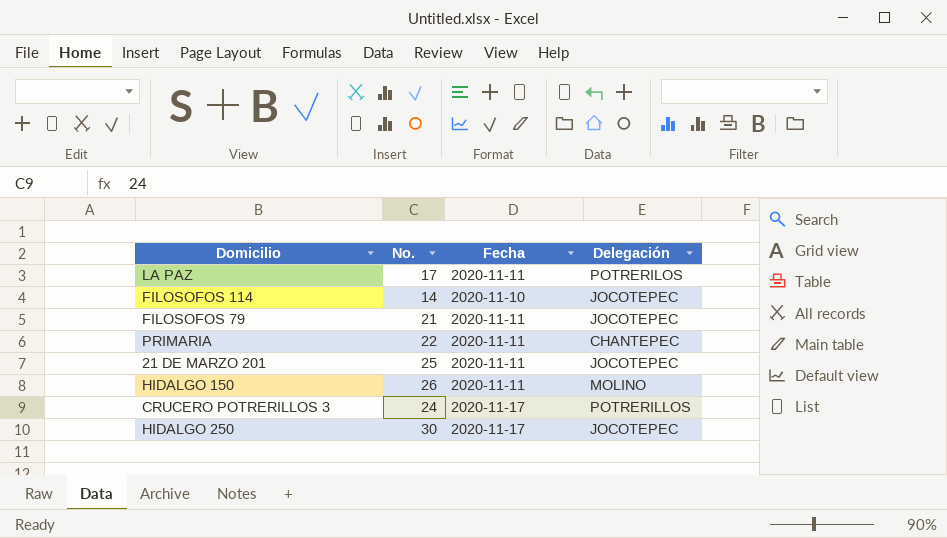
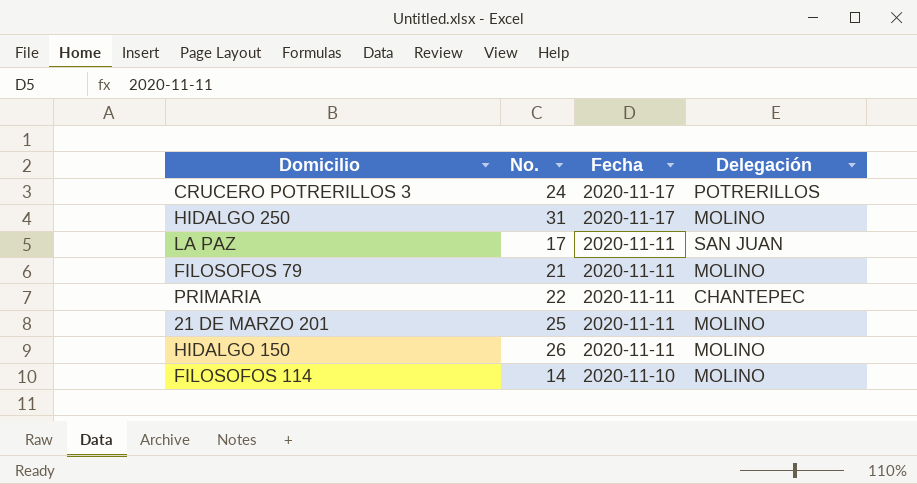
row order: none -> Fecha descending
HIDALGO 250 | No.: 30 -> 31
HIDALGO 250 | Delegación: JOCOTEPEC -> MOLINO
LA PAZ | Delegación: POTRERILOS -> SAN JUAN
FILOSOFOS 79 | Delegación: JOCOTEPEC -> MOLINO
21 DE MARZO 201 | Delegación: JOCOTEPEC -> MOLINO
FILOSOFOS 114 | Delegación: JOCOTEPEC -> MOLINO

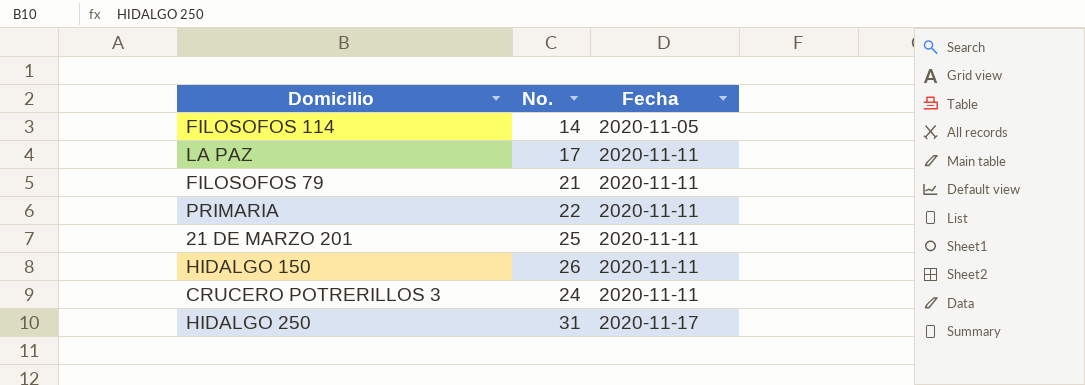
row order: Fecha descending -> Fecha ascending
column Delegación | position: 4 -> none
FILOSOFOS 114 | Fecha: 2020-11-10 -> 2020-11-05
CRUCERO POTRERILLOS 3 | Fecha: 2020-11-17 -> 2020-11-11

